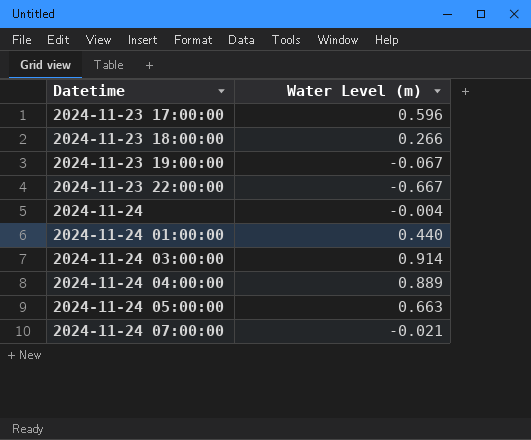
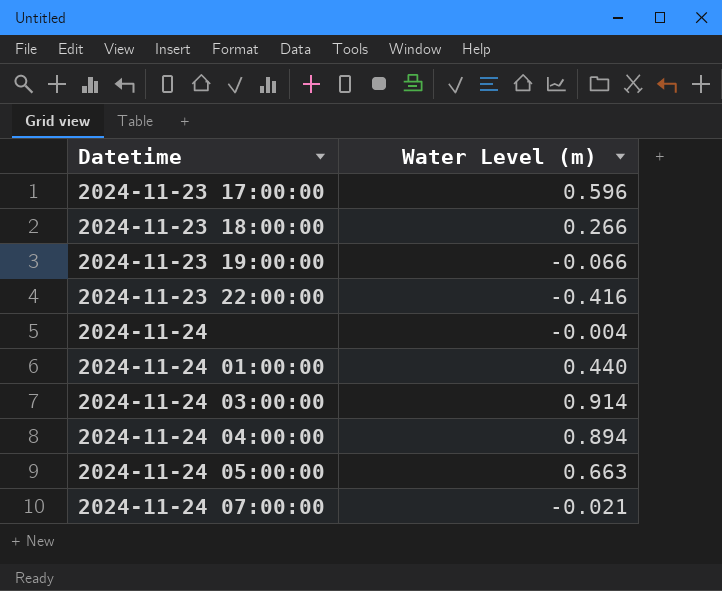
2024-11-23 19:00:00 | Water Level (m): -0.067 -> -0.066
2024-11-23 22:00:00 | Water Level (m): -0.667 -> -0.416
2024-11-24 04:00:00 | Water Level (m): 0.889 -> 0.894

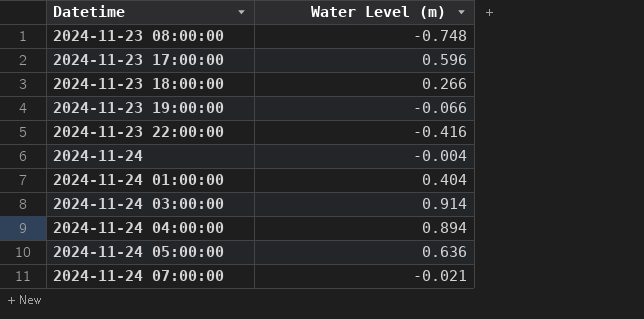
row 2024-11-23 08:00:00: none -> -0.748
2024-11-24 01:00:00 | Water Level (m): 0.440 -> 0.404
2024-11-24 05:00:00 | Water Level (m): 0.663 -> 0.636

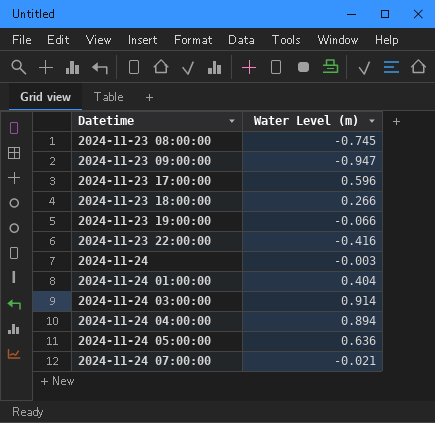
2024-11-23 08:00:00 | Water Level (m): -0.748 -> -0.745
row 2024-11-23 09:00:00: none -> -0.947
2024-11-24 | Water Level (m): -0.004 -> -0.003

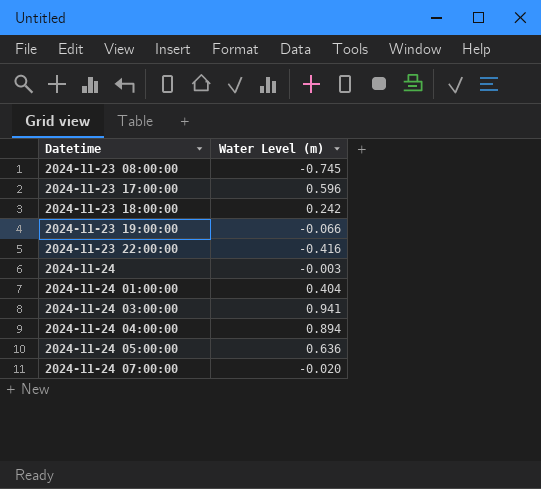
row 2024-11-23 09:00:00: -0.947 -> none
2024-11-23 18:00:00 | Water Level (m): 0.266 -> 0.242
2024-11-24 03:00:00 | Water Level (m): 0.914 -> 0.941
2024-11-24 07:00:00 | Water Level (m): -0.021 -> -0.020

